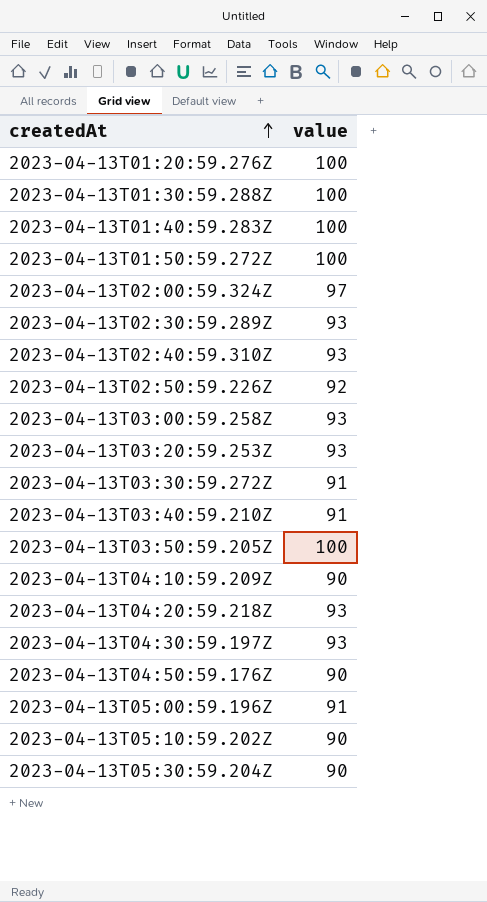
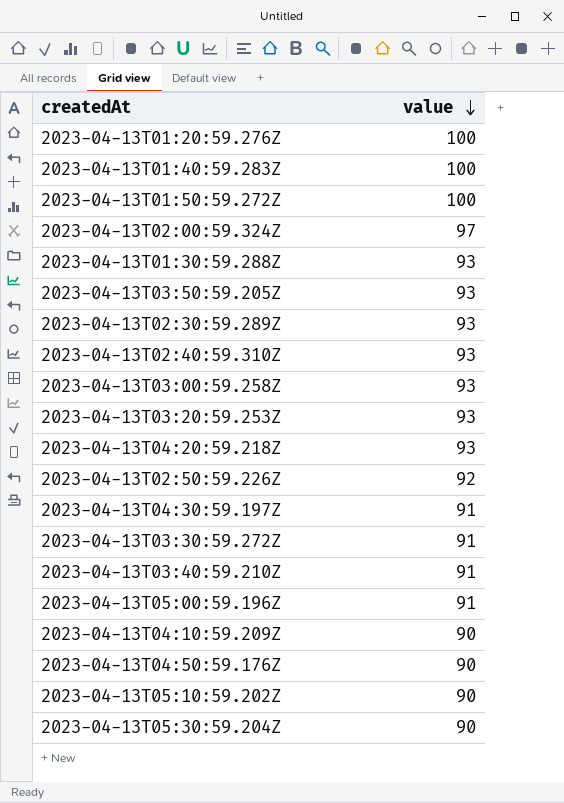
row order: createdAt ascending -> value descending
2023-04-13T01:30:59.288Z | value: 100 -> 93
2023-04-13T03:50:59.205Z | value: 100 -> 93
2023-04-13T04:30:59.197Z | value: 93 -> 91

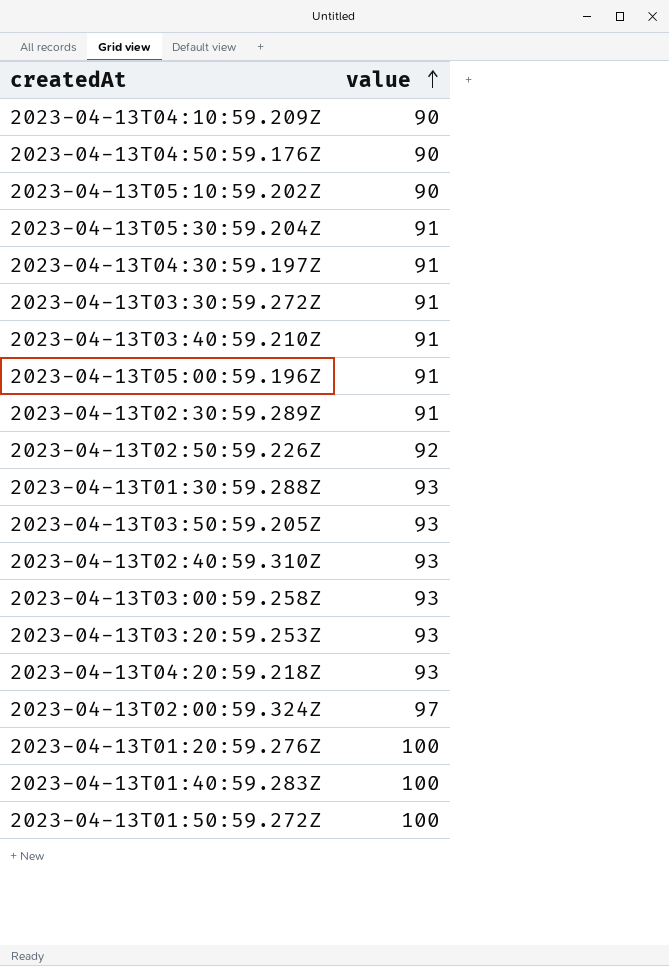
row order: value descending -> value ascending
2023-04-13T05:30:59.204Z | value: 90 -> 91
2023-04-13T02:30:59.289Z | value: 93 -> 91

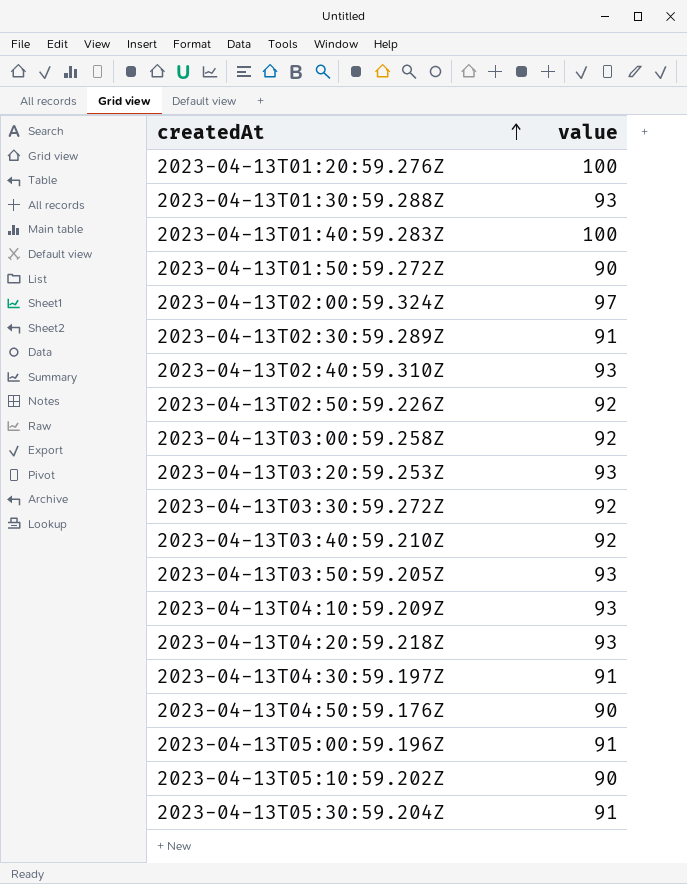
row order: value ascending -> createdAt ascending
2023-04-13T01:50:59.272Z | value: 100 -> 90
2023-04-13T03:00:59.258Z | value: 93 -> 92
2023-04-13T03:30:59.272Z | value: 91 -> 92
2023-04-13T03:40:59.210Z | value: 91 -> 92
2023-04-13T04:10:59.209Z | value: 90 -> 93

